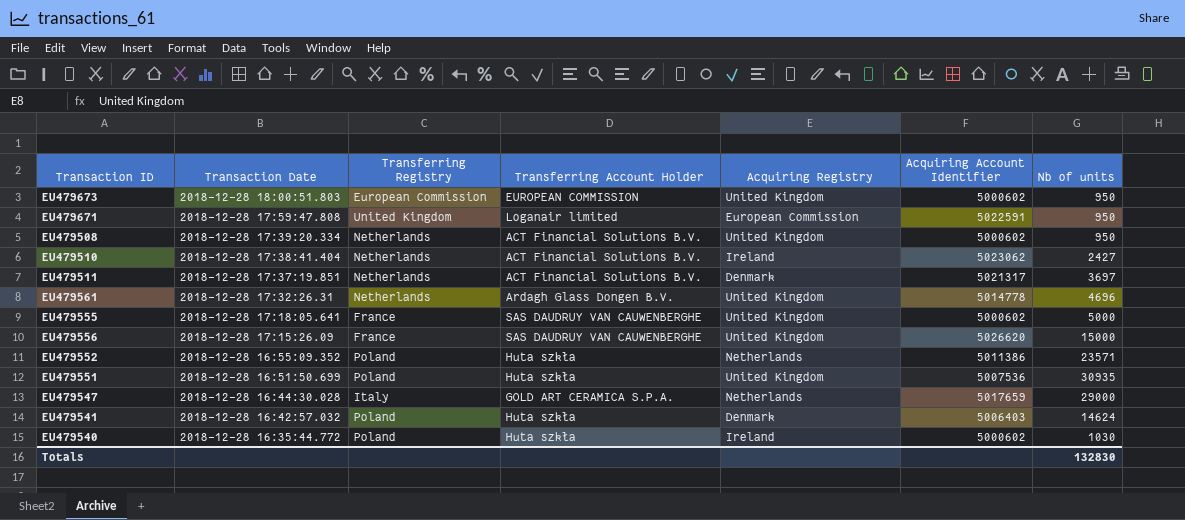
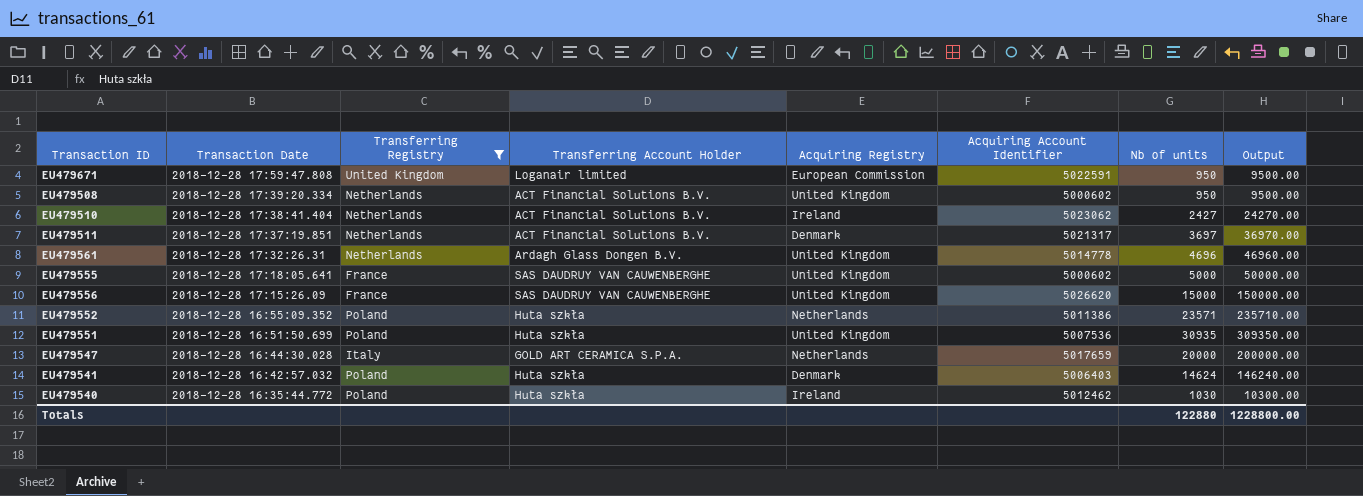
filter: none -> Transferring Registry != European Commission
column Output | formula: none -> [Nb of units] * 10
EU479547 | Nb of units: 29000 -> 20000
EU479540 | Acquiring Account Identifier: 5000602 -> 5012462
Totals | Nb of units: 132830 -> 122880

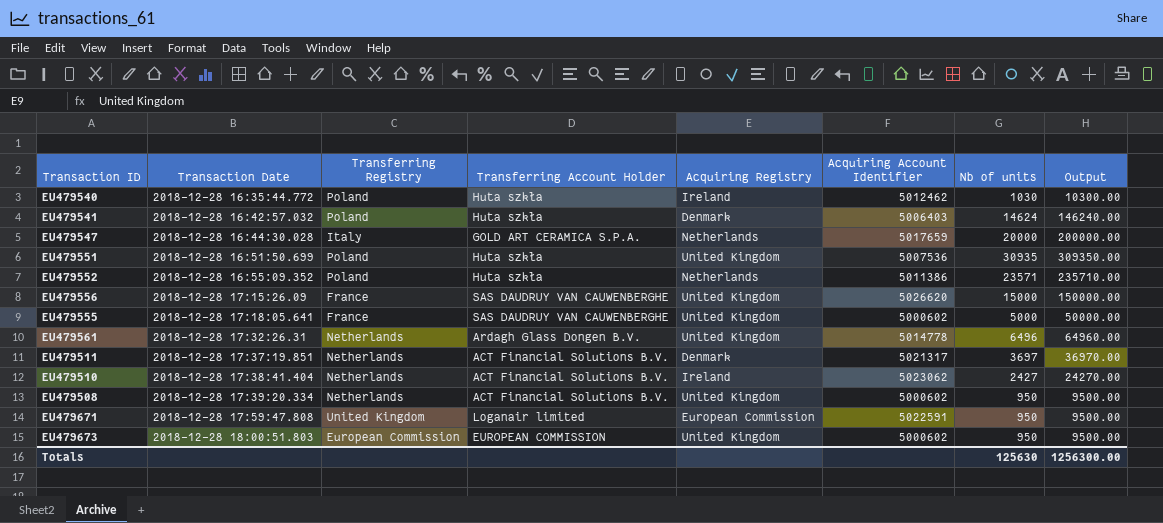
filter: Transferring Registry != European Commission -> none
row order: Transaction Date descending -> Transaction Date ascending
EU479561 | Nb of units: 4696 -> 6496
EU479561 | Output: 46960.00 -> 64960.00
Totals | Nb of units: 122880 -> 125630
Totals | Output: 1228800.00 -> 1256300.00

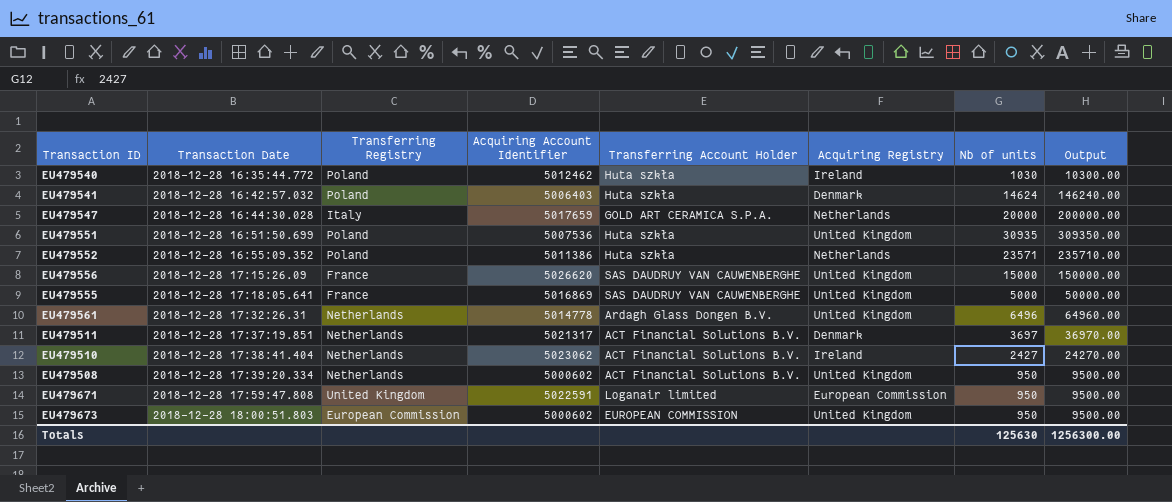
column Acquiring Account Identifier | position: 6 -> 4
EU479555 | Acquiring Account Identifier: 5000602 -> 5016869

